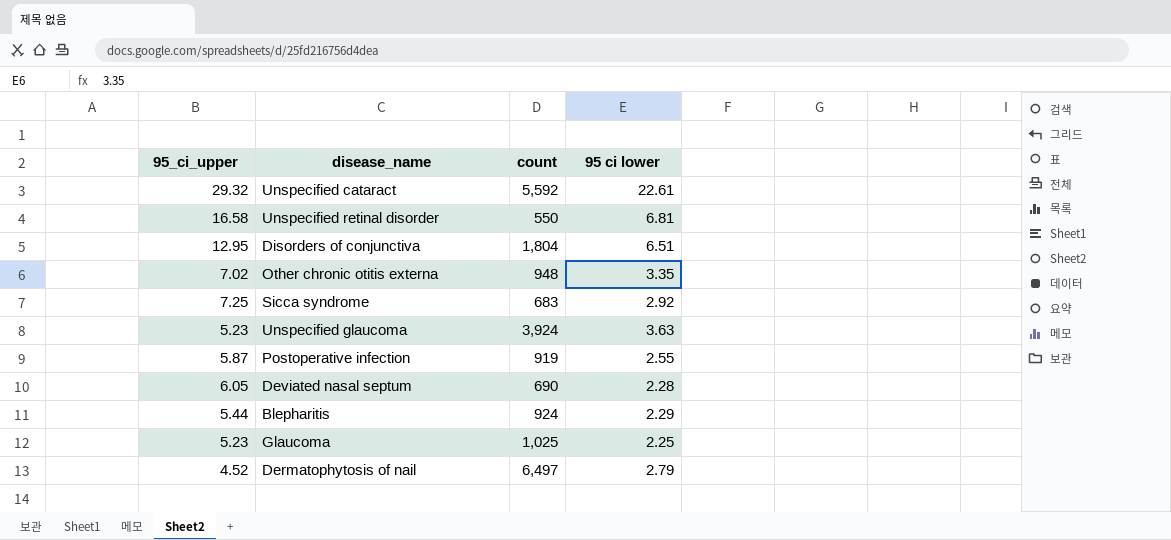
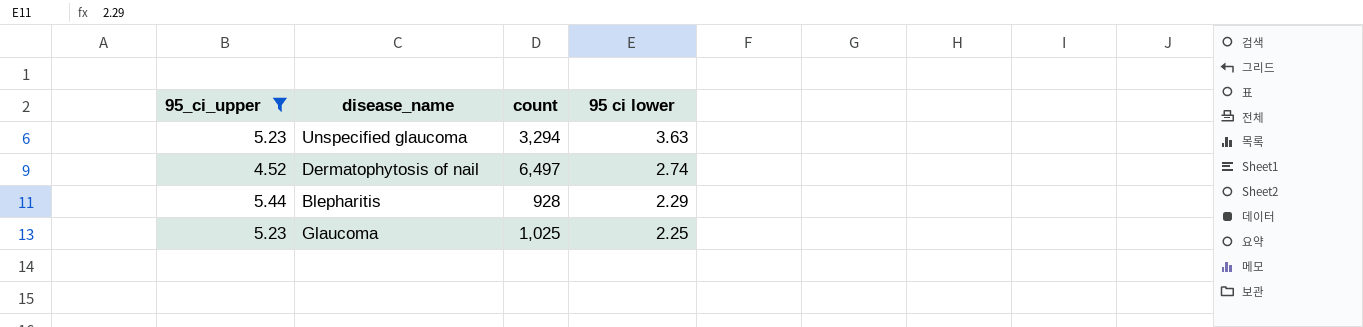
filter: none -> 95_ci_upper <= 5.44
row order: none -> 95 ci lower descending
Unspecified glaucoma | count: 3,924 -> 3,294
Dermatophytosis of nail | 95 ci lower: 2.79 -> 2.74
Blepharitis | count: 924 -> 928

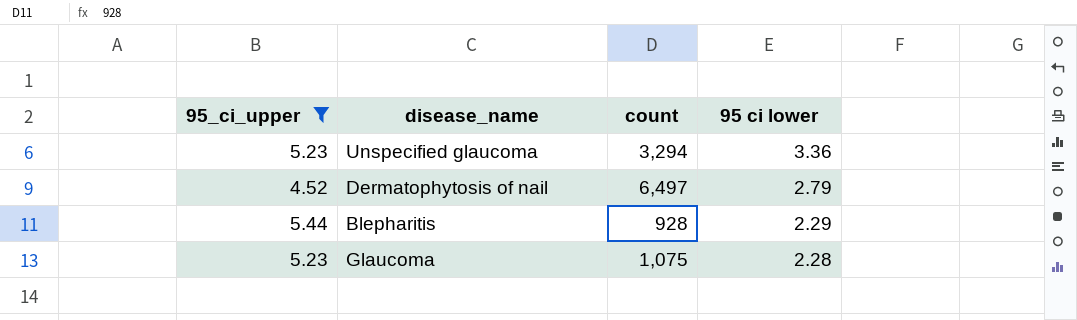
Unspecified glaucoma | 95 ci lower: 3.63 -> 3.36
Dermatophytosis of nail | 95 ci lower: 2.74 -> 2.79
Glaucoma | count: 1,025 -> 1,075
Glaucoma | 95 ci lower: 2.25 -> 2.28

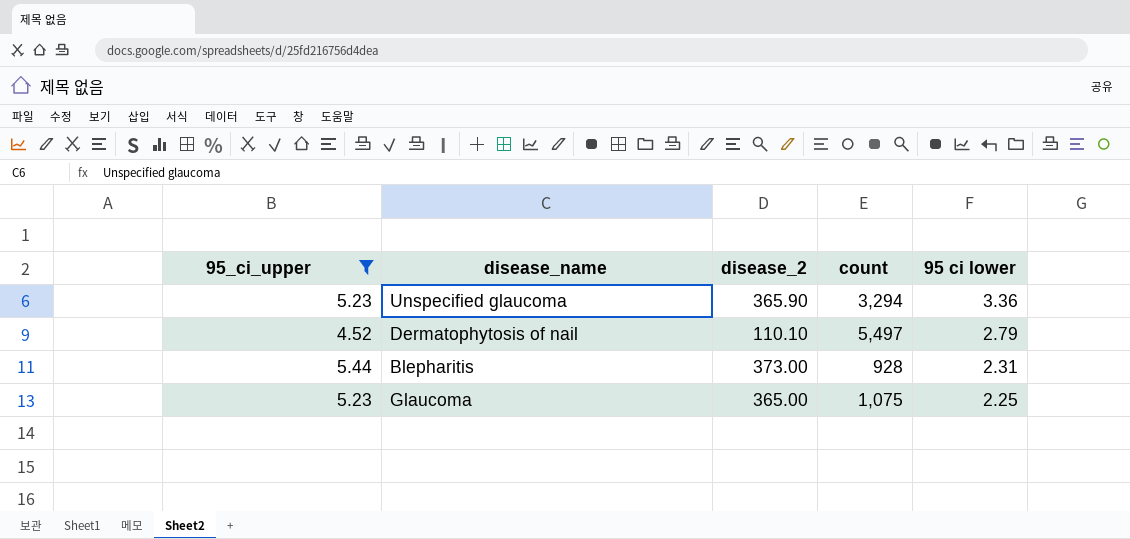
column disease_2 | position: none -> 3
Dermatophytosis of nail | count: 6,497 -> 5,497
Blepharitis | 95 ci lower: 2.29 -> 2.31
Glaucoma | 95 ci lower: 2.28 -> 2.25

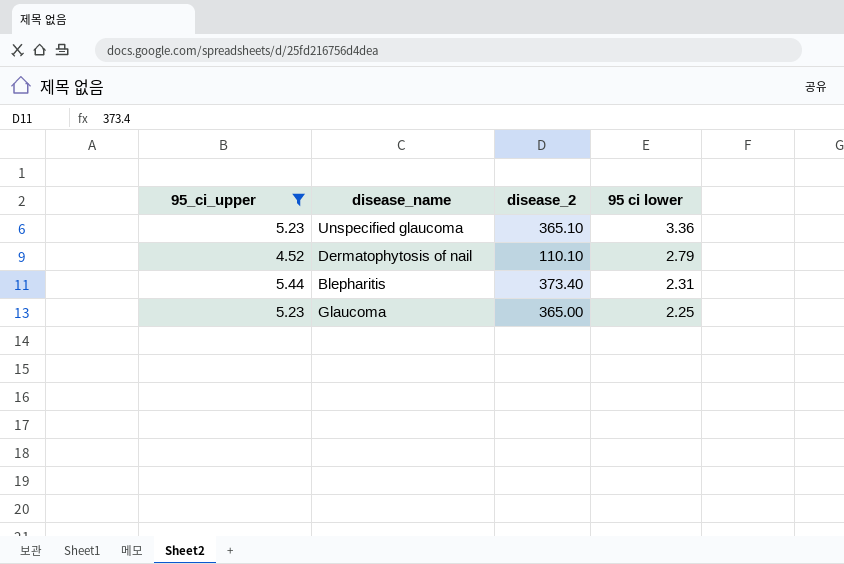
column count | position: 4 -> none
Unspecified glaucoma | disease_2: 365.90 -> 365.10
Blepharitis | disease_2: 373.00 -> 373.40

